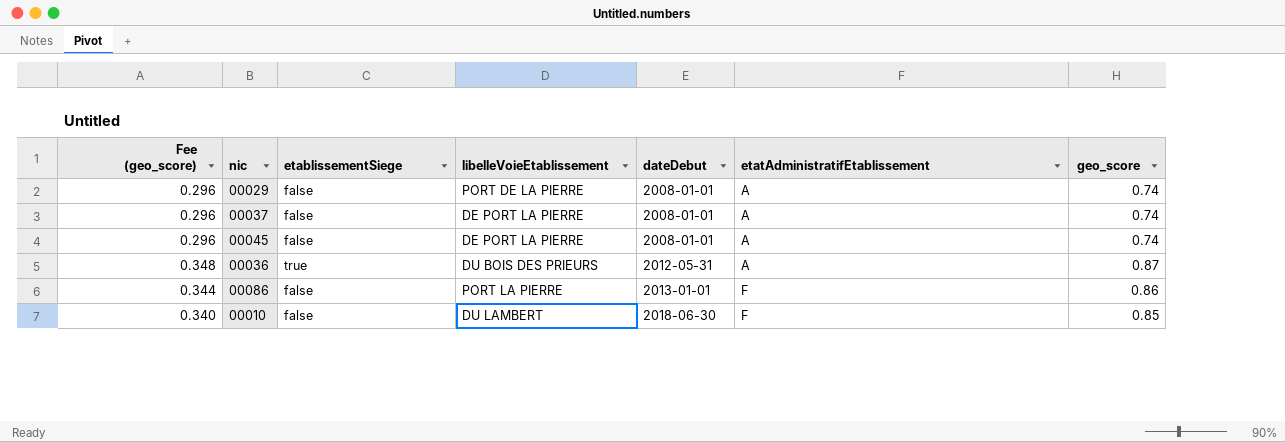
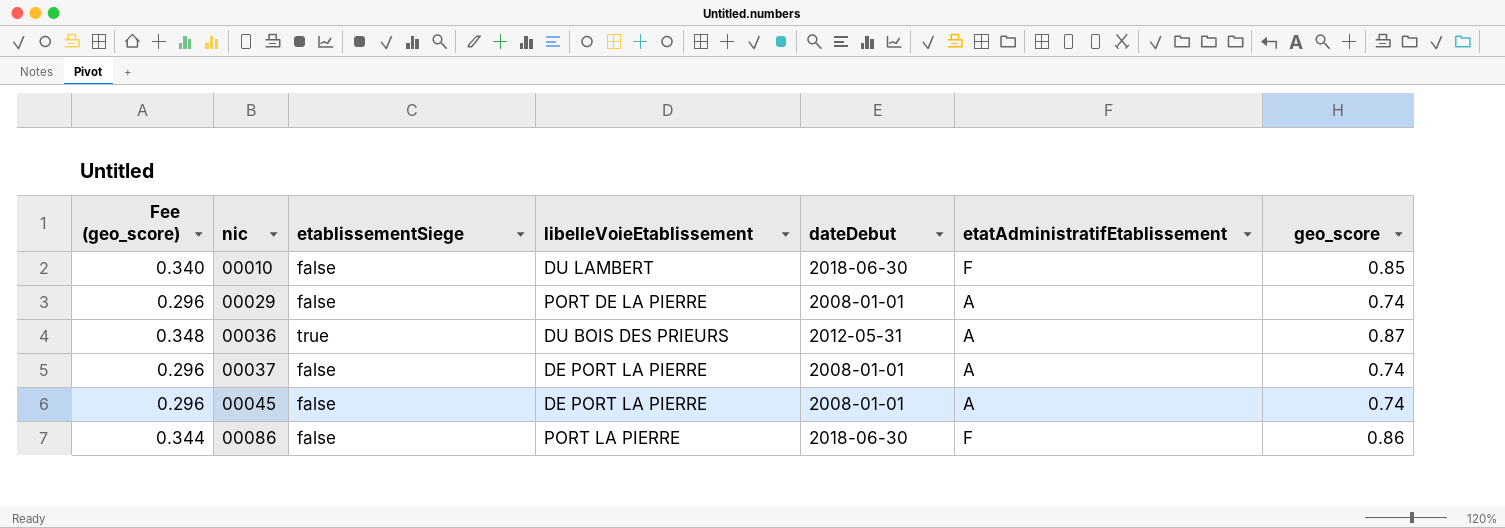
row order: dateDebut ascending -> nic ascending
00086 | dateDebut: 2013-01-01 -> 2018-06-30

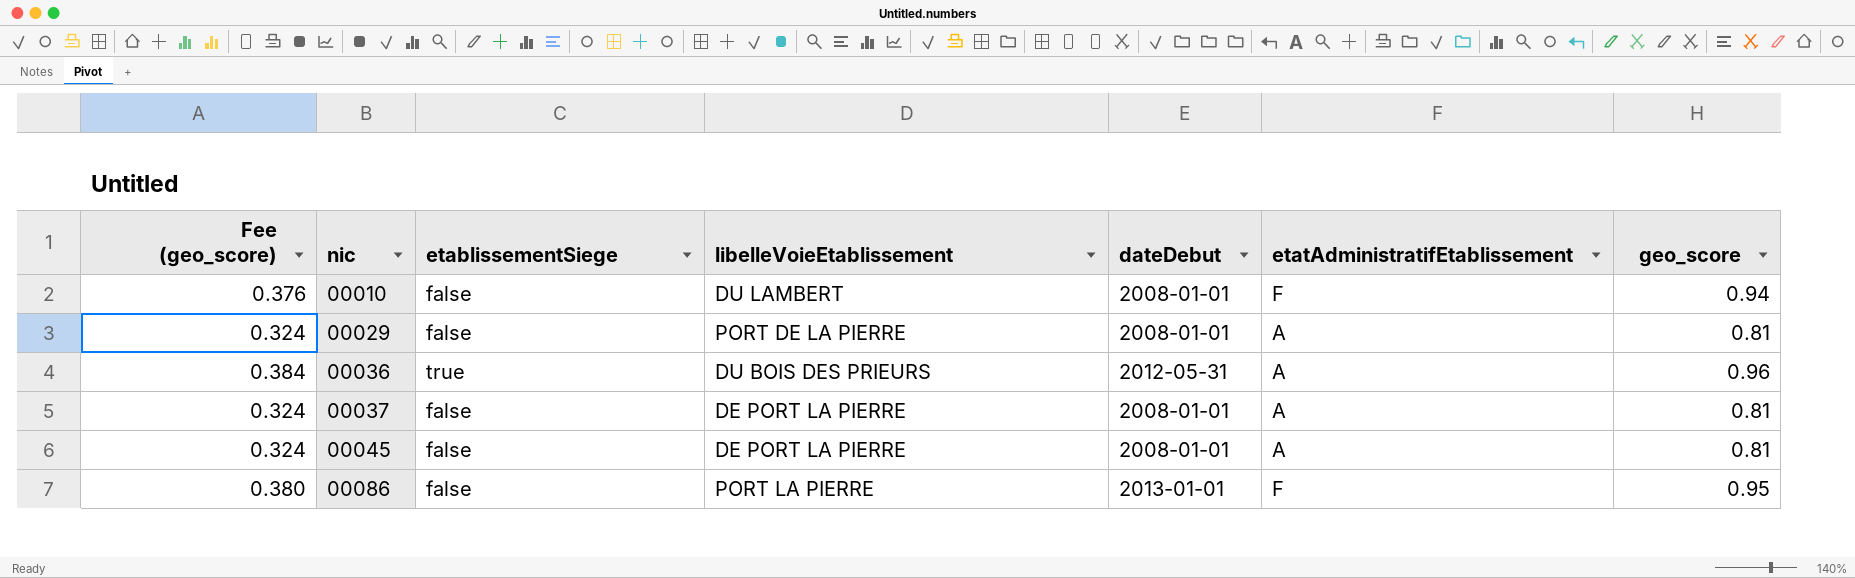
00010 | Fee (geo_score): 0.340 -> 0.376
00010 | dateDebut: 2018-06-30 -> 2008-01-01
00010 | geo_score: 0.85 -> 0.94
00029 | Fee (geo_score): 0.296 -> 0.324
00029 | geo_score: 0.74 -> 0.81
00036 | Fee (geo_score): 0.348 -> 0.384
00036 | geo_score: 0.87 -> 0.96
00037 | Fee (geo_score): 0.296 -> 0.324
00037 | geo_score: 0.74 -> 0.81
00045 | Fee (geo_score): 0.296 -> 0.324
00045 | geo_score: 0.74 -> 0.81
00086 | Fee (geo_score): 0.344 -> 0.380
00086 | dateDebut: 2018-06-30 -> 2013-01-01
00086 | geo_score: 0.86 -> 0.95

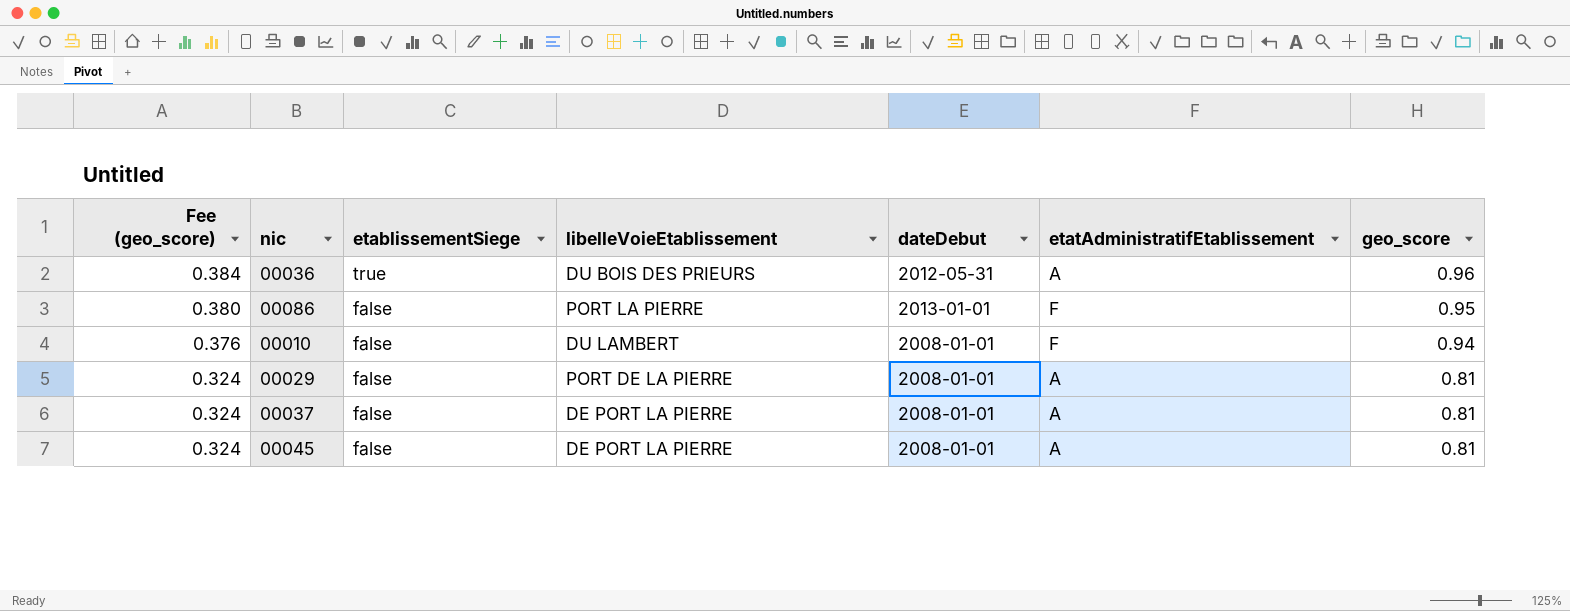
row order: nic ascending -> Fee (geo_score) descending

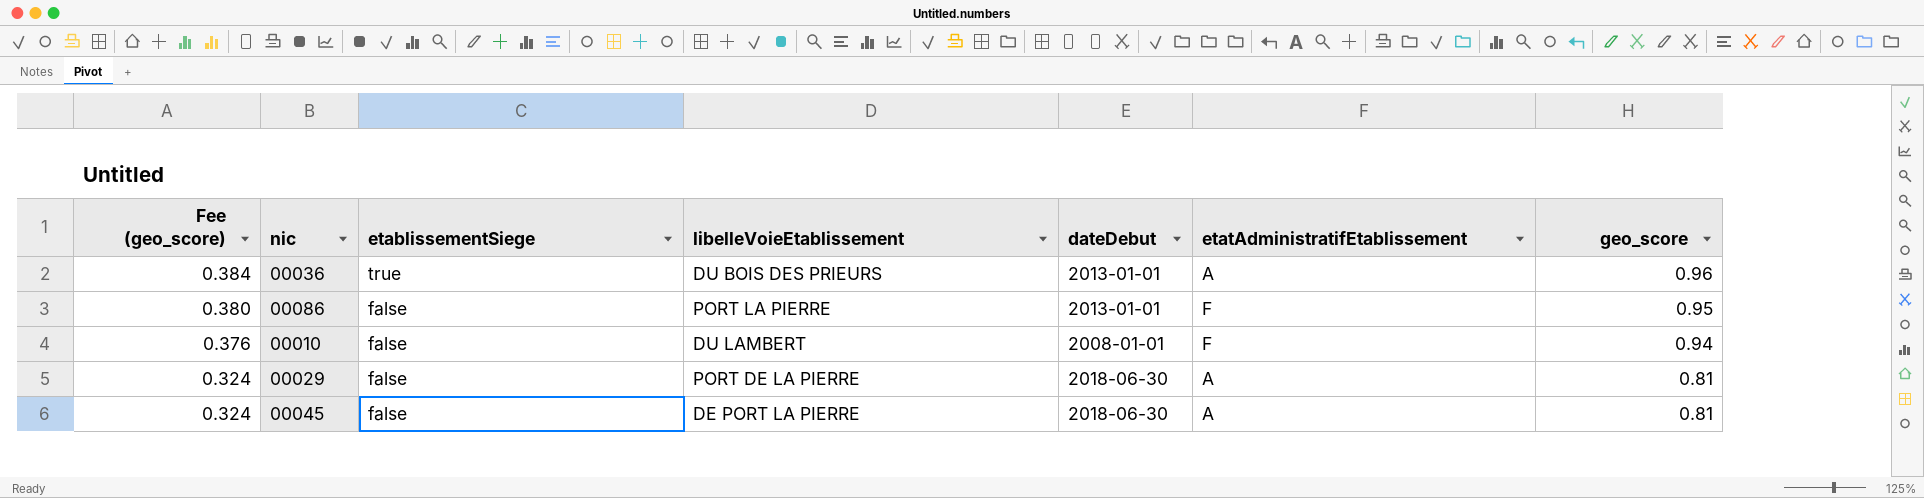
row 00037: 0.324 | false | DE PORT LA PIERRE | 2008-01-01 | A | 0.81 -> none
00036 | dateDebut: 2012-05-31 -> 2013-01-01
00029 | dateDebut: 2008-01-01 -> 2018-06-30
00045 | dateDebut: 2008-01-01 -> 2018-06-30

